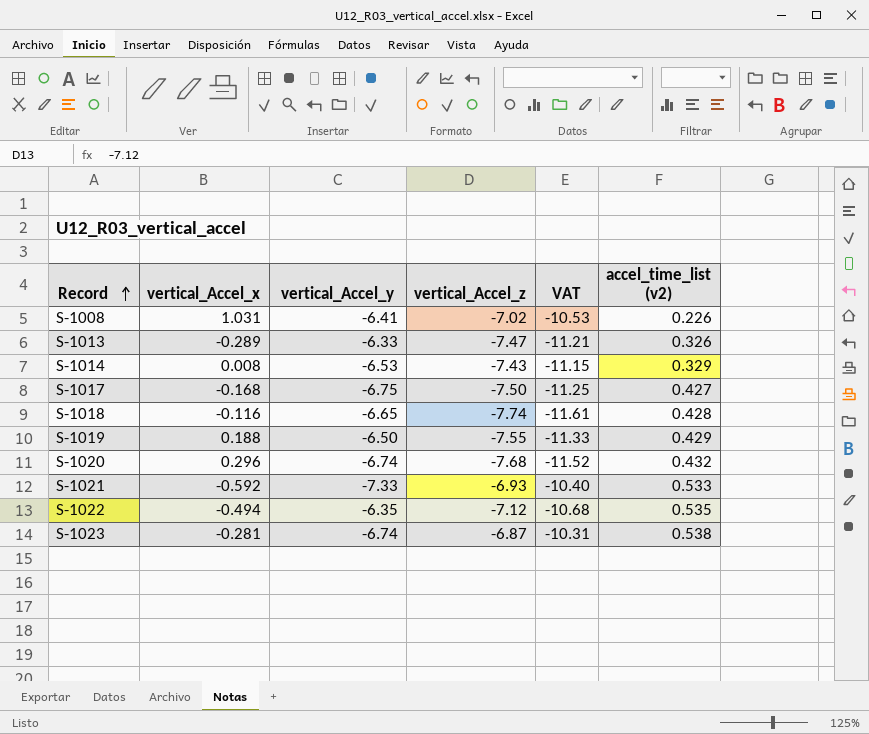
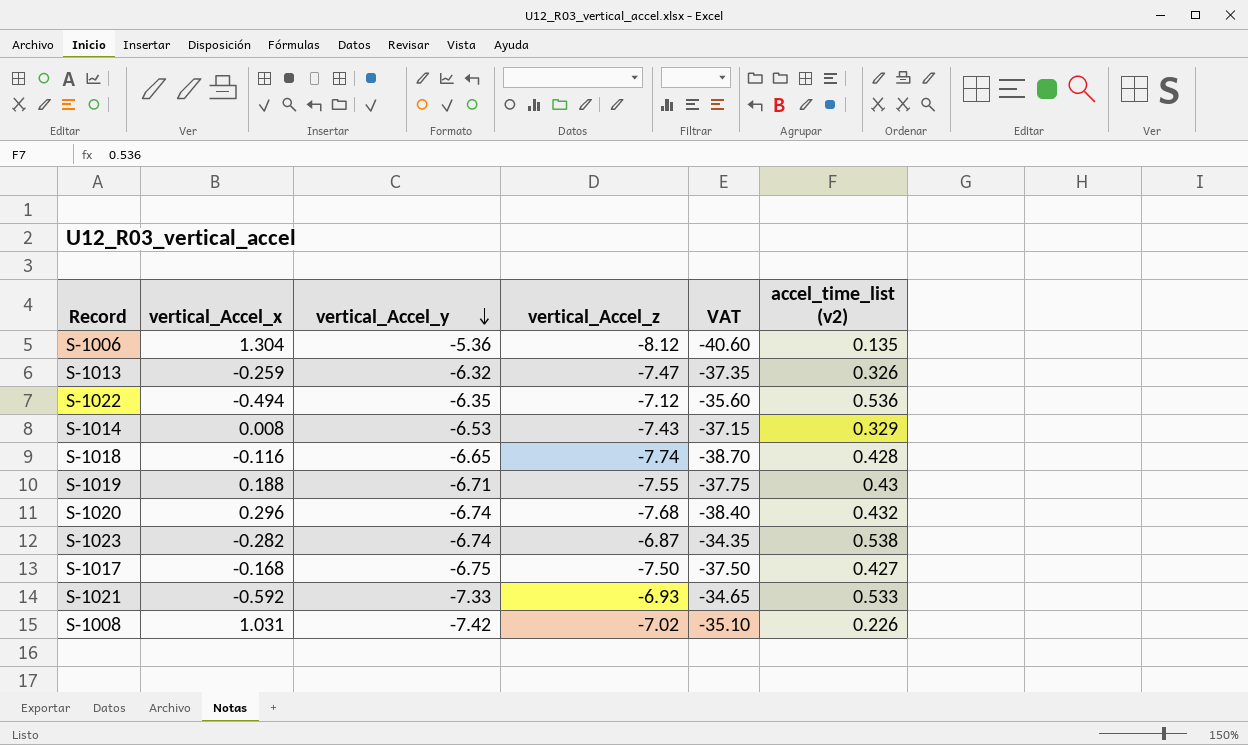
row order: Record ascending -> vertical_Accel_y descending
column VAT | formula: [vertical_Accel_z] * 1.5 -> [vertical_Accel_z] * 5
row S-1006: none -> 1.304 | -5.36 | -8.12 | -40.60 | 0.135
S-1013 | vertical_Accel_x: -0.289 -> -0.259
S-1013 | vertical_Accel_y: -6.33 -> -6.32
S-1022 | accel_time_list (v2): 0.535 -> 0.536
S-1019 | vertical_Accel_y: -6.50 -> -6.71
S-1019 | accel_time_list (v2): 0.429 -> 0.43
S-1023 | vertical_Accel_x: -0.281 -> -0.282
S-1008 | vertical_Accel_y: -6.41 -> -7.42

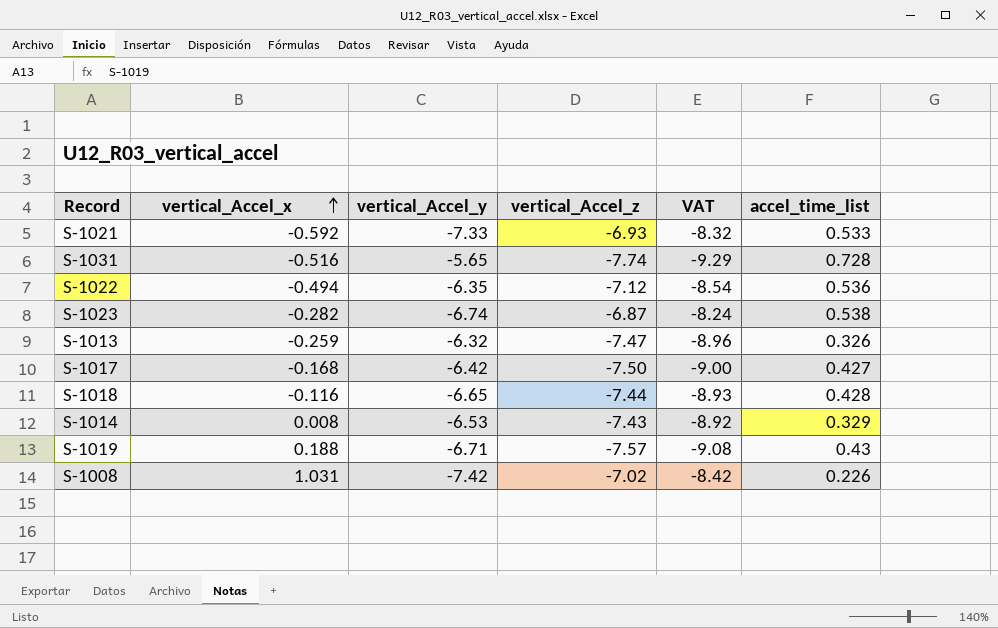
row order: vertical_Accel_y descending -> vertical_Accel_x ascending
column VAT | formula: [vertical_Accel_z] * 5 -> [vertical_Accel_z] * 1.2
column name: accel_time_list (v2) -> accel_time_list
row S-1006: 1.304 | -5.36 | -8.12 | -40.60 | 0.135 -> none
row S-1020: 0.296 | -6.74 | -7.68 | -38.40 | 0.432 -> none
row S-1031: none -> -0.516 | -5.65 | -7.74 | -9.29 | 0.728
S-1017 | vertical_Accel_y: -6.75 -> -6.42
S-1018 | vertical_Accel_z: -7.74 -> -7.44
S-1019 | vertical_Accel_z: -7.55 -> -7.57

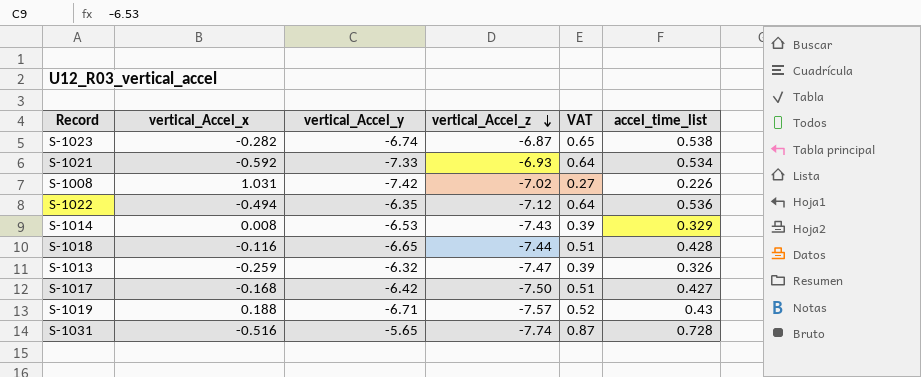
row order: vertical_Accel_x ascending -> vertical_Accel_z descending
column VAT | formula: [vertical_Accel_z] * 1.2 -> [accel_time_list] * 1.2
S-1021 | accel_time_list: 0.533 -> 0.534

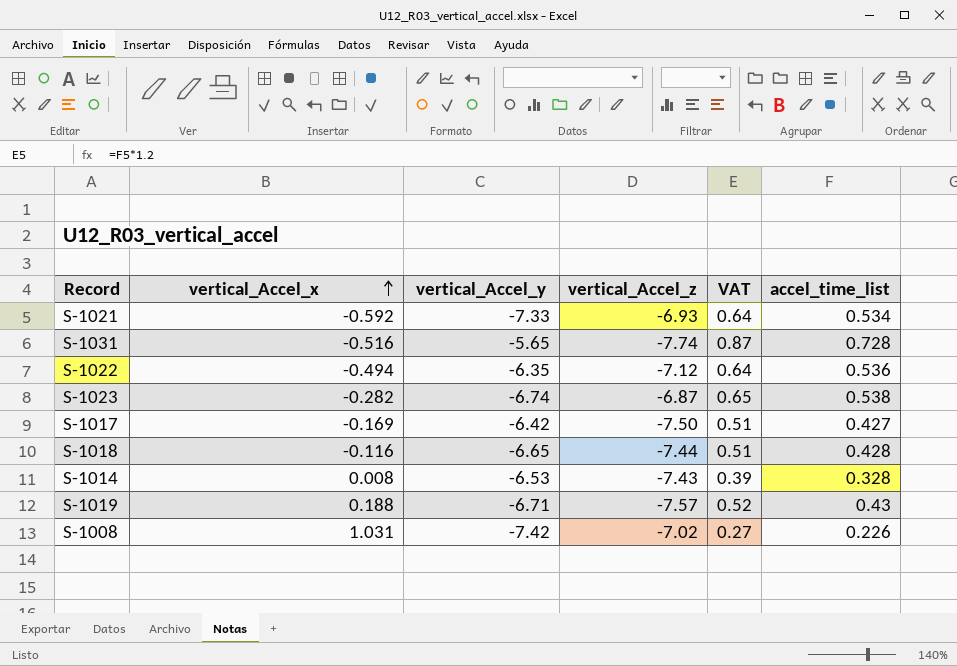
row order: vertical_Accel_z descending -> vertical_Accel_x ascending
row S-1013: -0.259 | -6.32 | -7.47 | 0.39 | 0.326 -> none
S-1017 | vertical_Accel_x: -0.168 -> -0.169
S-1014 | accel_time_list: 0.329 -> 0.328

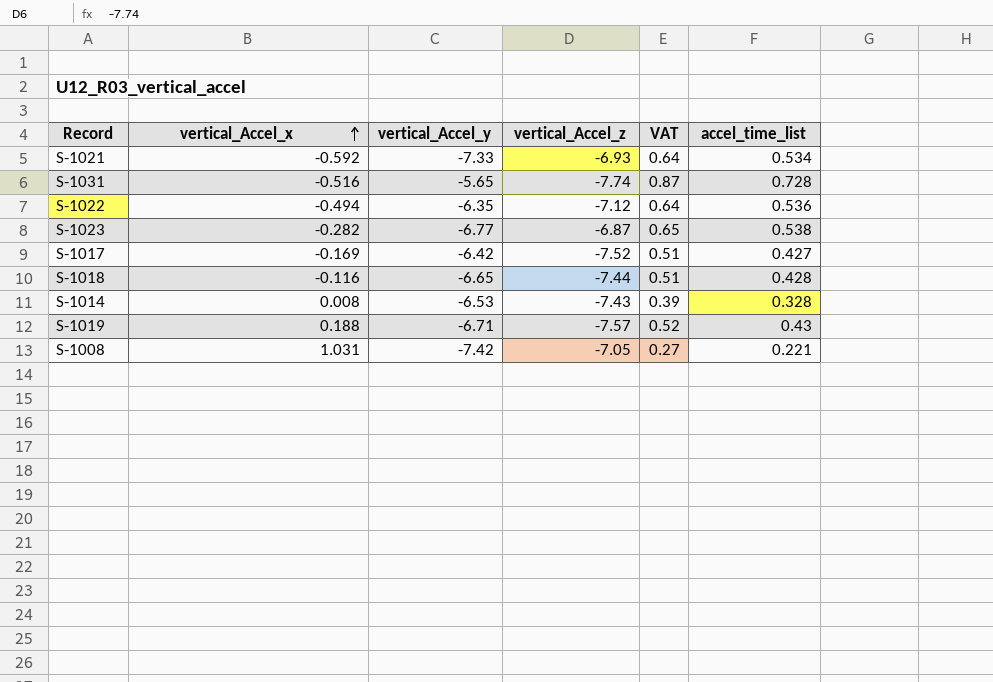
S-1023 | vertical_Accel_y: -6.74 -> -6.77
S-1017 | vertical_Accel_z: -7.50 -> -7.52
S-1008 | vertical_Accel_z: -7.02 -> -7.05
S-1008 | accel_time_list: 0.226 -> 0.221

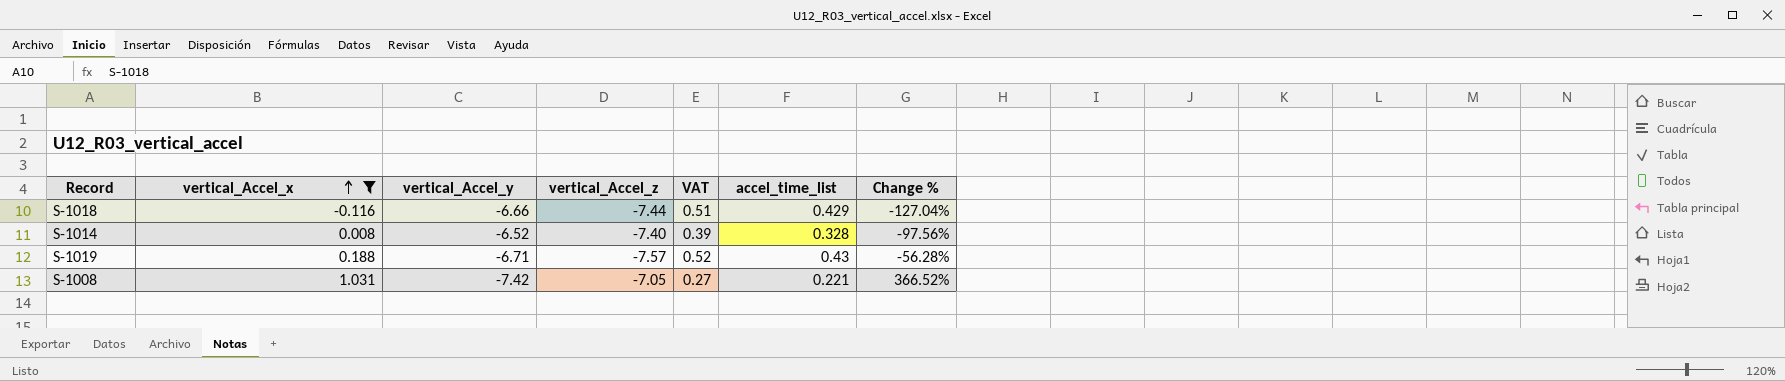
filter: none -> vertical_Accel_x >= -0.116
column Change % | formula: none -> ([vertical_Accel_x] - [accel_time_list]) / [accel_time_list]
S-1018 | vertical_Accel_y: -6.65 -> -6.66
S-1018 | accel_time_list: 0.428 -> 0.429
S-1014 | vertical_Accel_y: -6.53 -> -6.52
S-1014 | vertical_Accel_z: -7.43 -> -7.40

